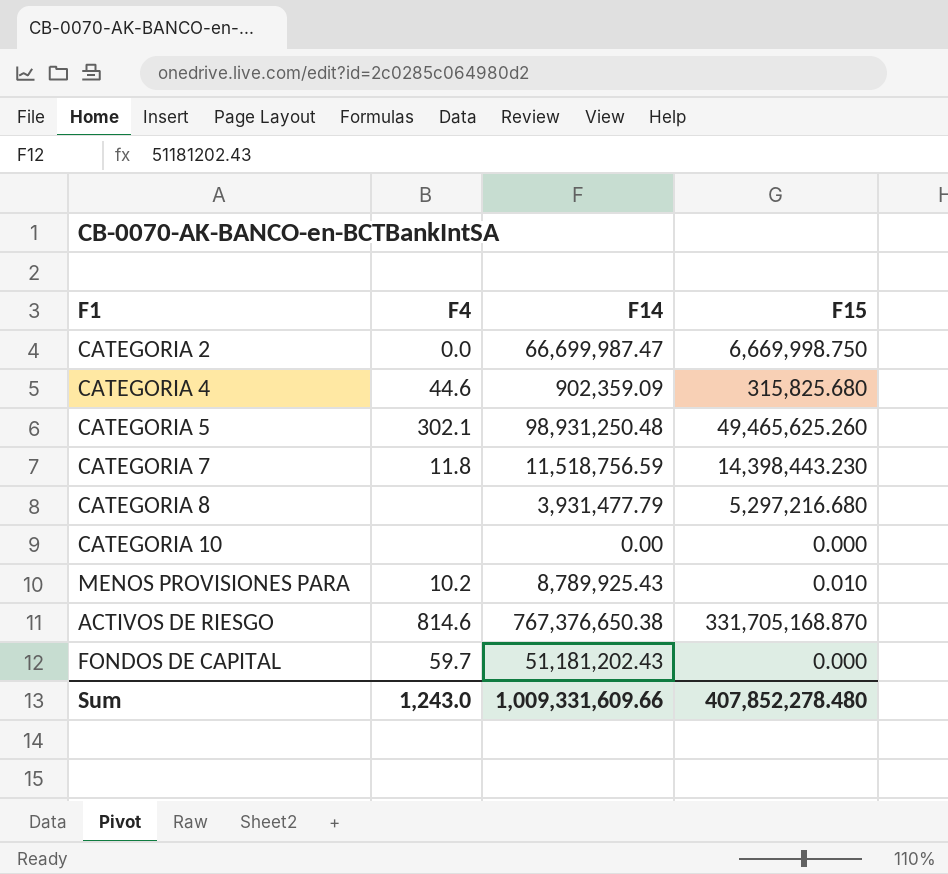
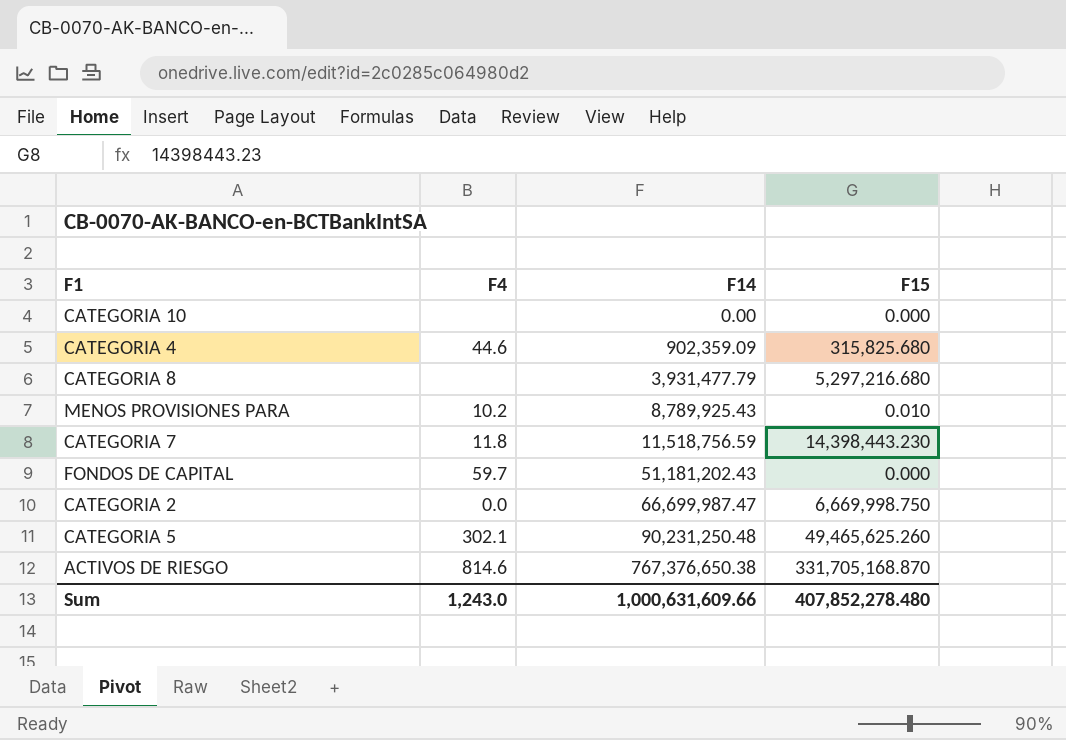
row order: none -> F14 ascending
CATEGORIA 5 | F14: 98,931,250.48 -> 90,231,250.48
Sum | F14: 1,009,331,609.66 -> 1,000,631,609.66

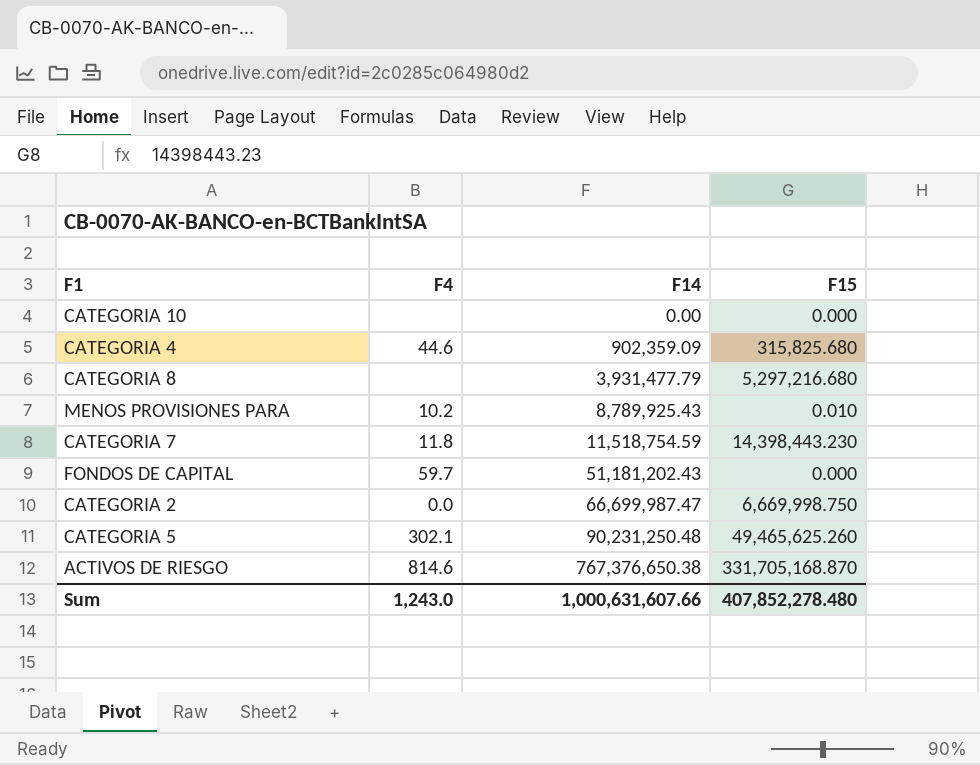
CATEGORIA 7 | F14: 11,518,756.59 -> 11,518,754.59
Sum | F14: 1,000,631,609.66 -> 1,000,631,607.66

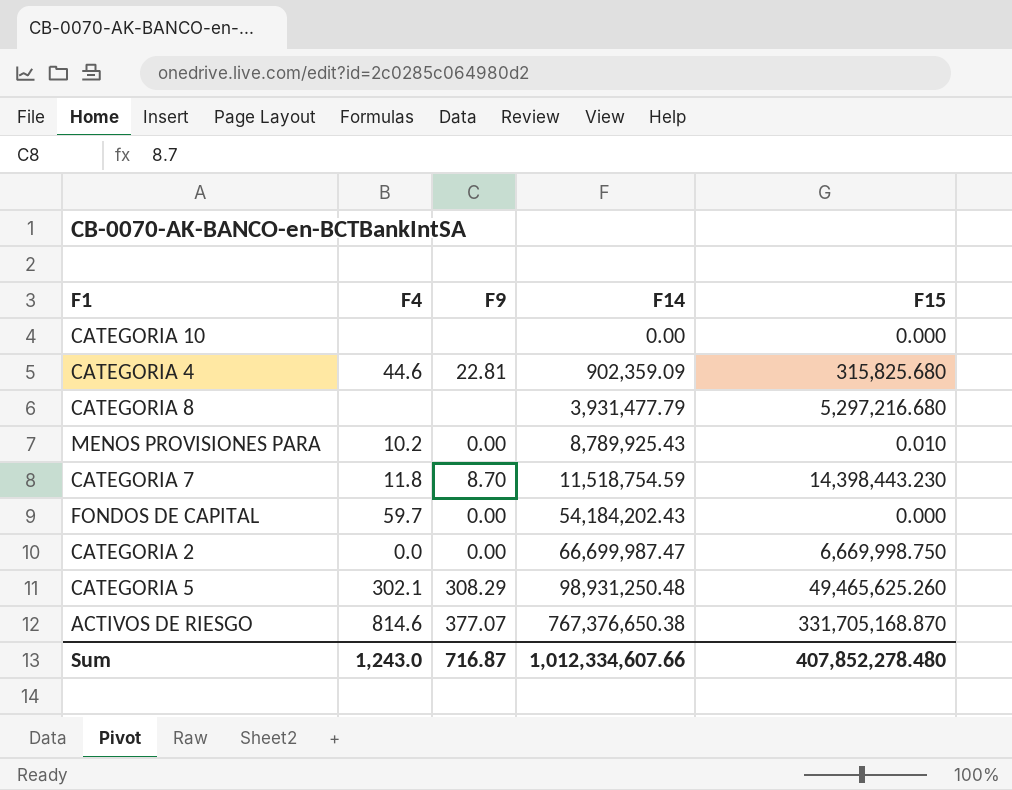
column F9 | position: none -> 3
FONDOS DE CAPITAL | F14: 51,181,202.43 -> 54,184,202.43
CATEGORIA 5 | F14: 90,231,250.48 -> 98,931,250.48
Sum | F14: 1,000,631,607.66 -> 1,012,334,607.66

